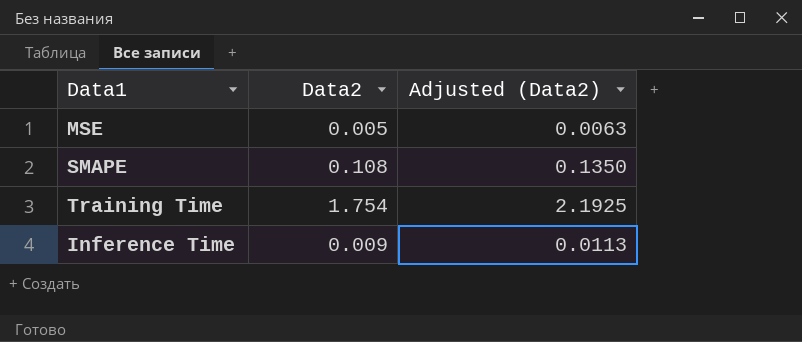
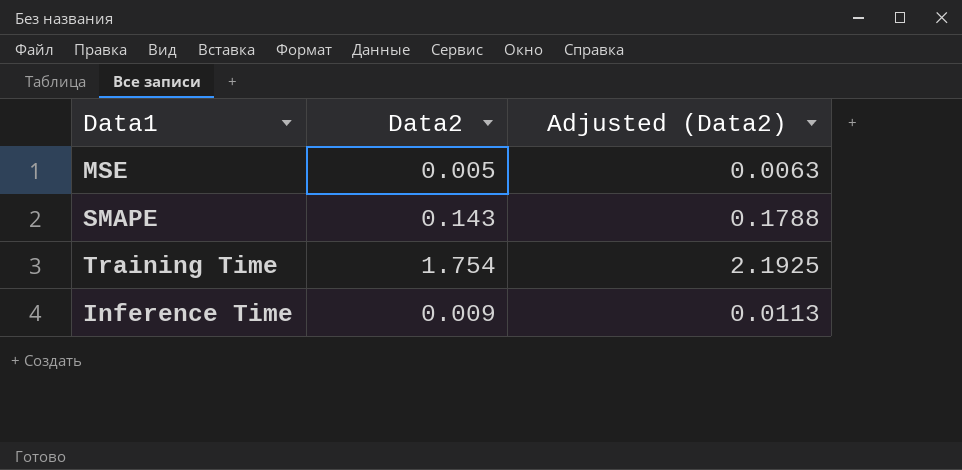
SMAPE | Data2: 0.108 -> 0.143
SMAPE | Adjusted (Data2): 0.1350 -> 0.1788

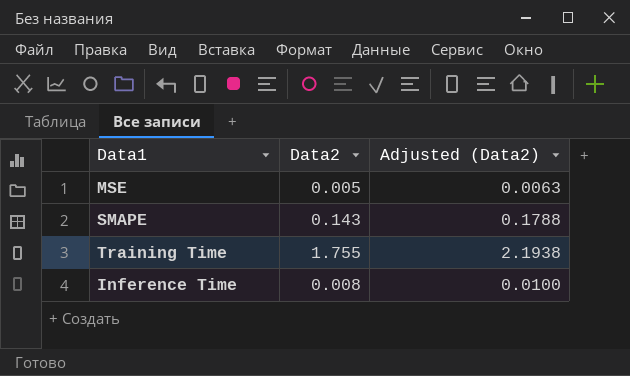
Training Time | Data2: 1.754 -> 1.755
Training Time | Adjusted (Data2): 2.1925 -> 2.1938
Inference Time | Data2: 0.009 -> 0.008
Inference Time | Adjusted (Data2): 0.0113 -> 0.0100

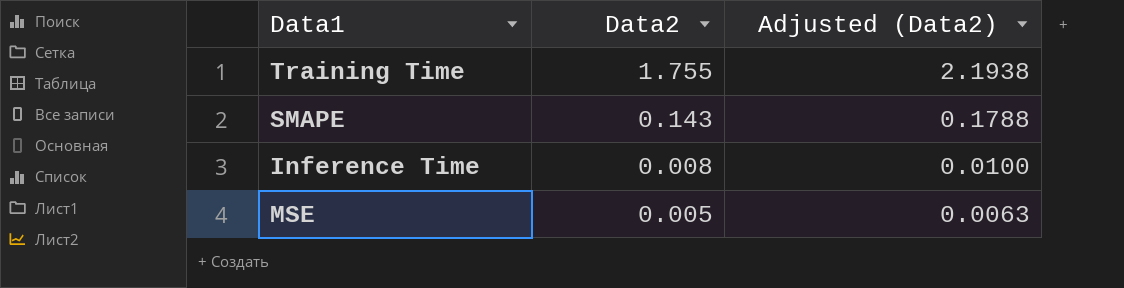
row order: none -> Data2 descending

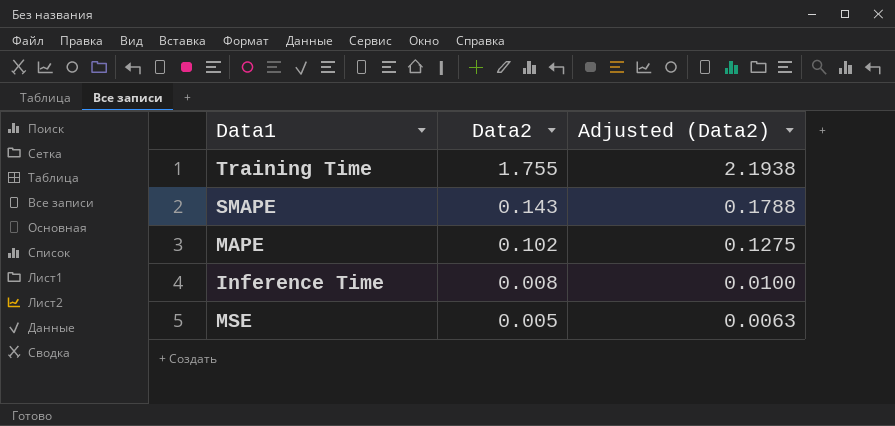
row MAPE: none -> 0.102 | 0.1275

